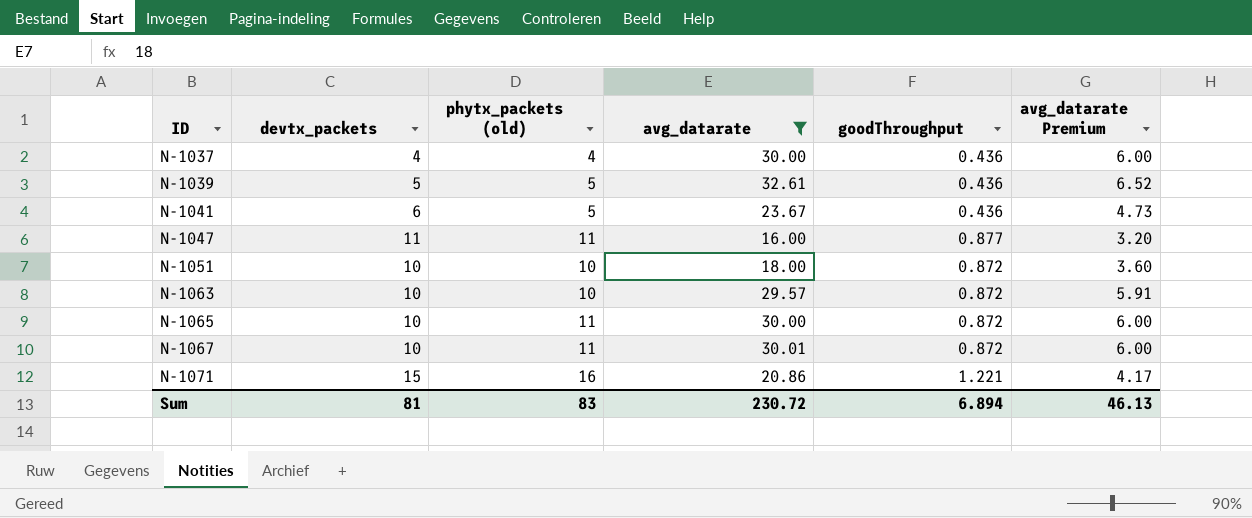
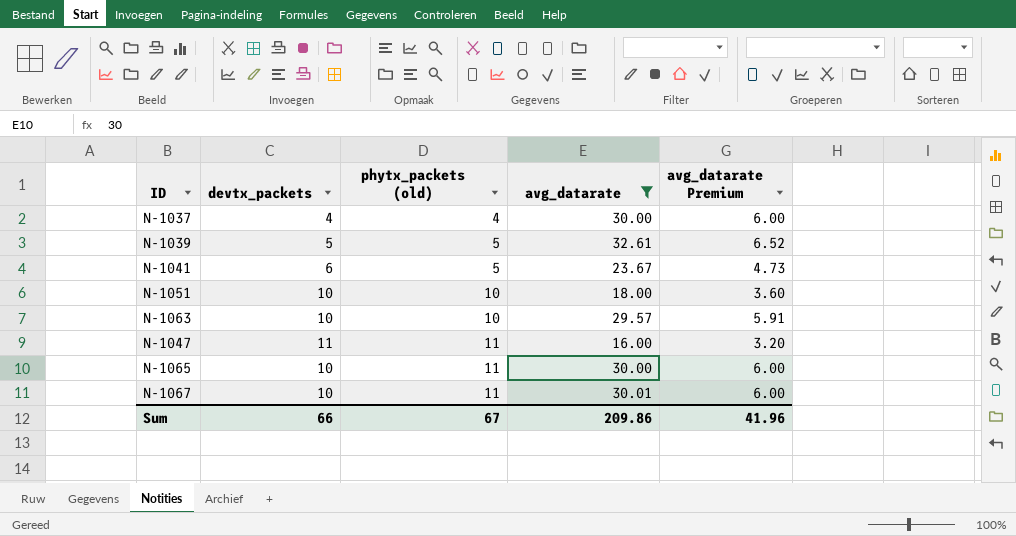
row order: ID ascending -> phytx_packets (old) ascending
column goodThroughput | position: 5 -> none
row N-1071: 15 | 16 | 20.86 | 1.221 | 4.17 -> none
Sum | devtx_packets: 81 -> 66
Sum | phytx_packets (old): 83 -> 67
Sum | avg_datarate: 230.72 -> 209.86
Sum | avg_datarate Premium: 46.13 -> 41.96

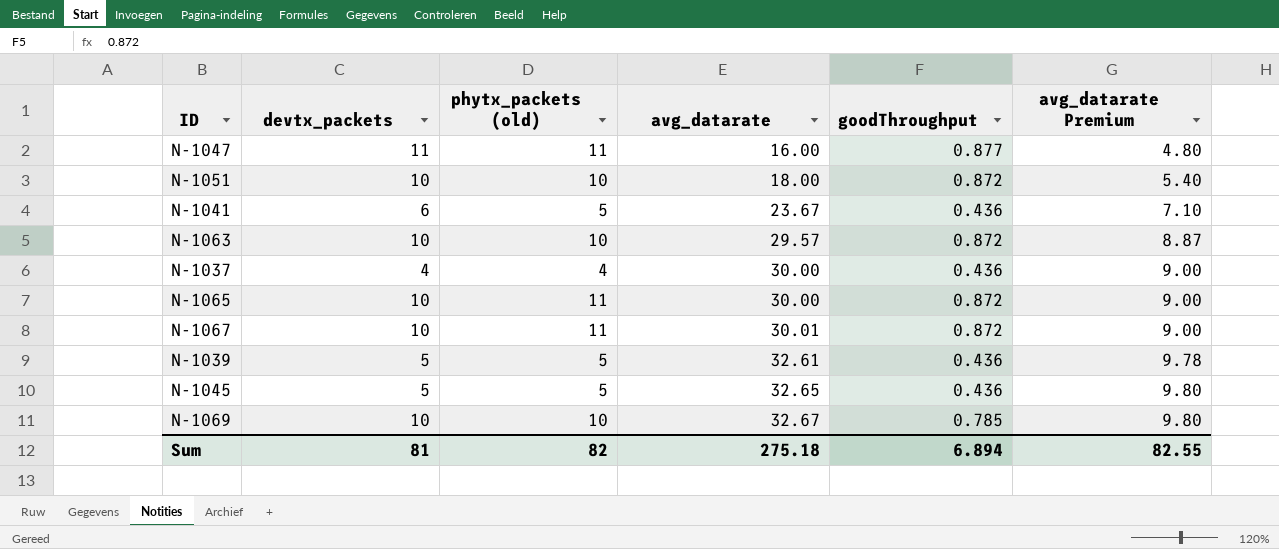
filter: avg_datarate <= 32.61 -> none
row order: phytx_packets (old) ascending -> avg_datarate ascending
column goodThroughput | position: none -> 5
column avg_datarate Premium | formula: [avg_datarate] * 0.2 -> [avg_datarate] * 0.3
Sum | devtx_packets: 66 -> 81
Sum | phytx_packets (old): 67 -> 82
Sum | avg_datarate: 209.86 -> 275.18
Sum | avg_datarate Premium: 41.96 -> 82.55

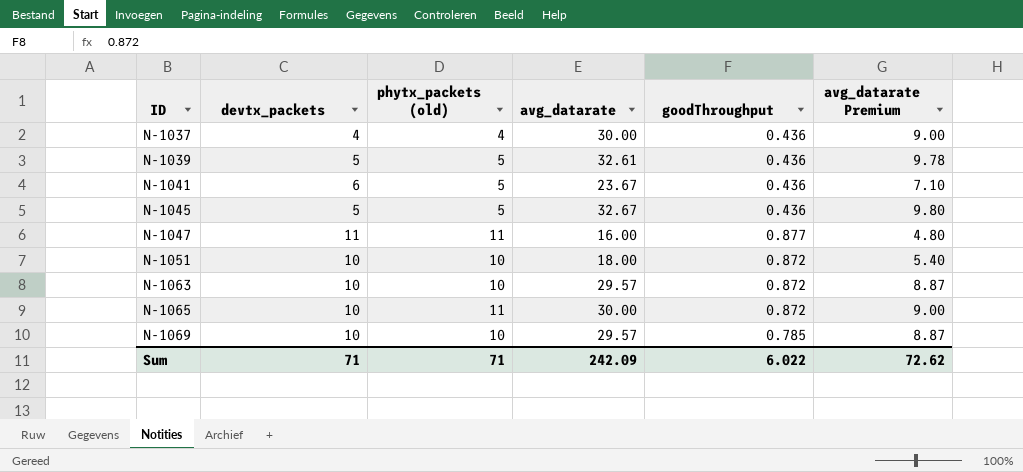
row order: avg_datarate ascending -> ID ascending
row N-1067: 10 | 11 | 30.01 | 0.872 | 9.00 -> none
N-1045 | avg_datarate: 32.65 -> 32.67
N-1069 | avg_datarate: 32.67 -> 29.57
N-1069 | avg_datarate Premium: 9.80 -> 8.87
Sum | devtx_packets: 81 -> 71
Sum | phytx_packets (old): 82 -> 71
Sum | avg_datarate: 275.18 -> 242.09
Sum | goodThroughput: 6.894 -> 6.022
Sum | avg_datarate Premium: 82.55 -> 72.62

